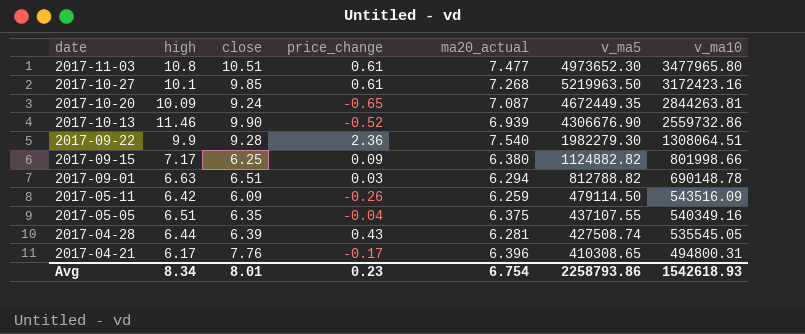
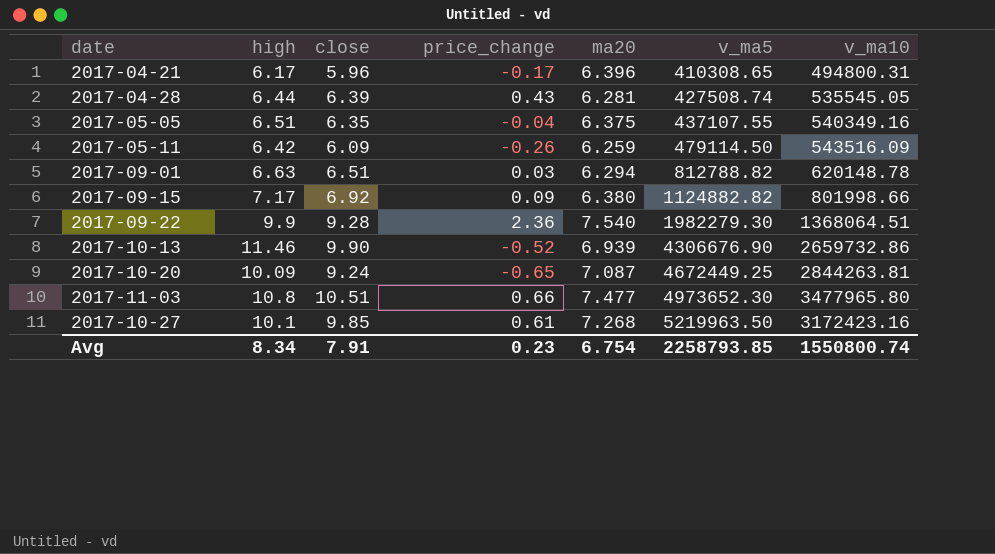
row order: date descending -> v_ma5 ascending
column name: ma20_actual -> ma20
2017-04-21 | close: 7.76 -> 5.96
2017-09-01 | v_ma10: 690148.78 -> 620148.78
2017-09-15 | close: 6.25 -> 6.92
2017-09-22 | v_ma10: 1308064.51 -> 1368064.51
2017-10-13 | v_ma10: 2559732.86 -> 2659732.86
2017-10-20 | v_ma5: 4672449.35 -> 4672449.25
2017-11-03 | price_change: 0.61 -> 0.66
Avg | close: 8.01 -> 7.91
Avg | v_ma5: 2258793.86 -> 2258793.85
Avg | v_ma10: 1542618.93 -> 1550800.74

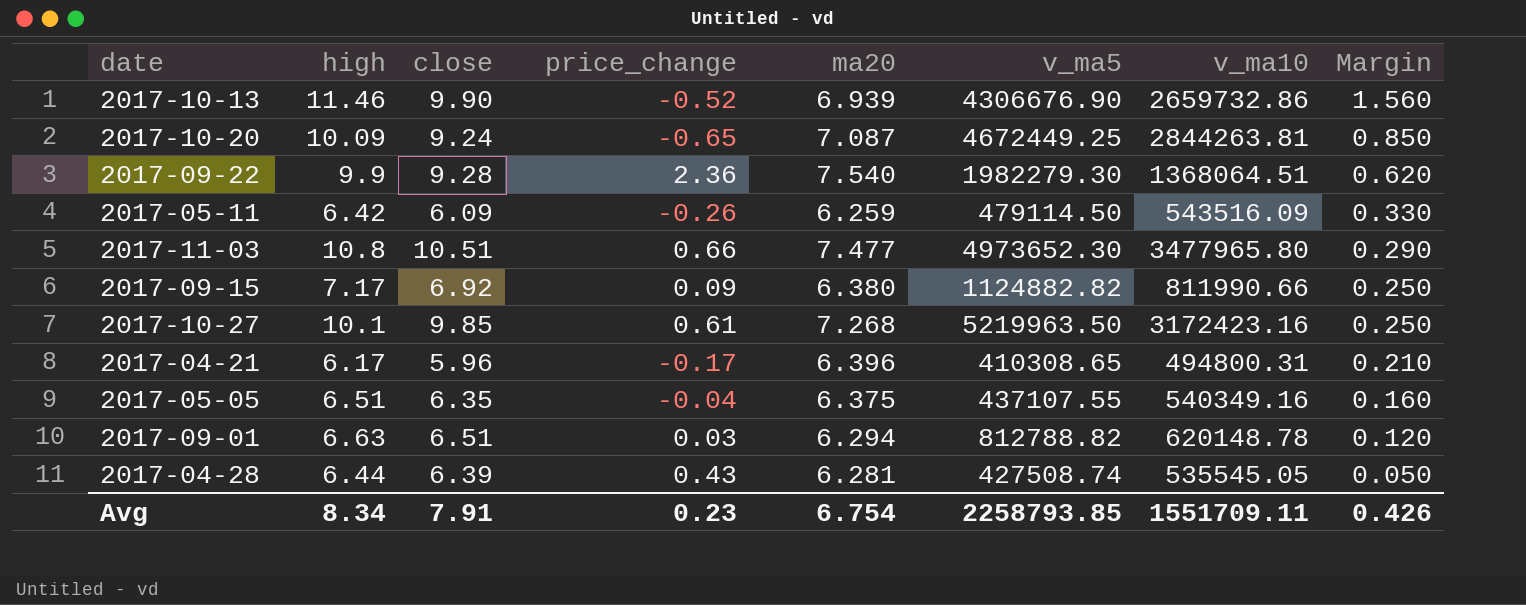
row order: v_ma5 ascending -> Margin descending
column Margin | formula: none -> [high] - [close]
2017-09-15 | v_ma10: 801998.66 -> 811990.66
Avg | v_ma10: 1550800.74 -> 1551709.11

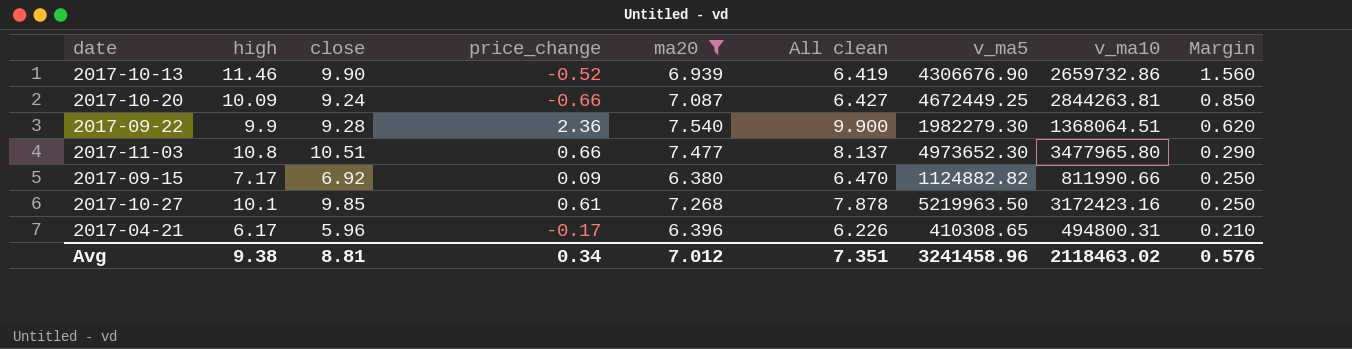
filter: none -> ma20 >= 6.380
column All clean | formula: none -> [price_change] + [ma20]
2017-10-20 | price_change: -0.65 -> -0.66
Avg | high: 8.34 -> 9.38
Avg | close: 7.91 -> 8.81
Avg | price_change: 0.23 -> 0.34
Avg | ma20: 6.754 -> 7.012
Avg | v_ma5: 2258793.85 -> 3241458.96
Avg | v_ma10: 1551709.11 -> 2118463.02
Avg | Margin: 0.426 -> 0.576

